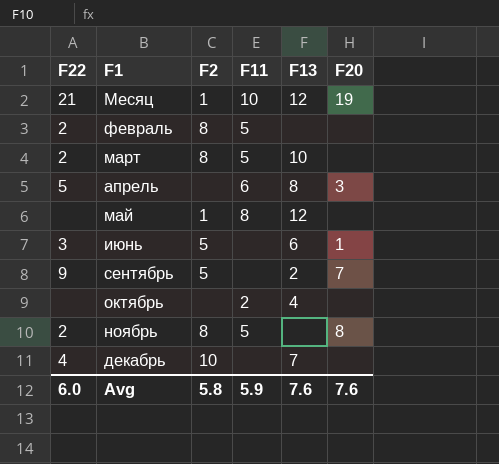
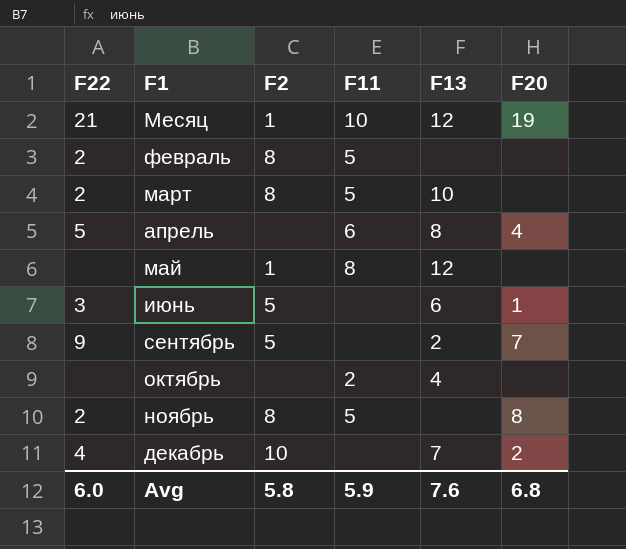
апрель | F20: 3 -> 4
декабрь | F20: none -> 2
Avg | F20: 7.6 -> 6.8

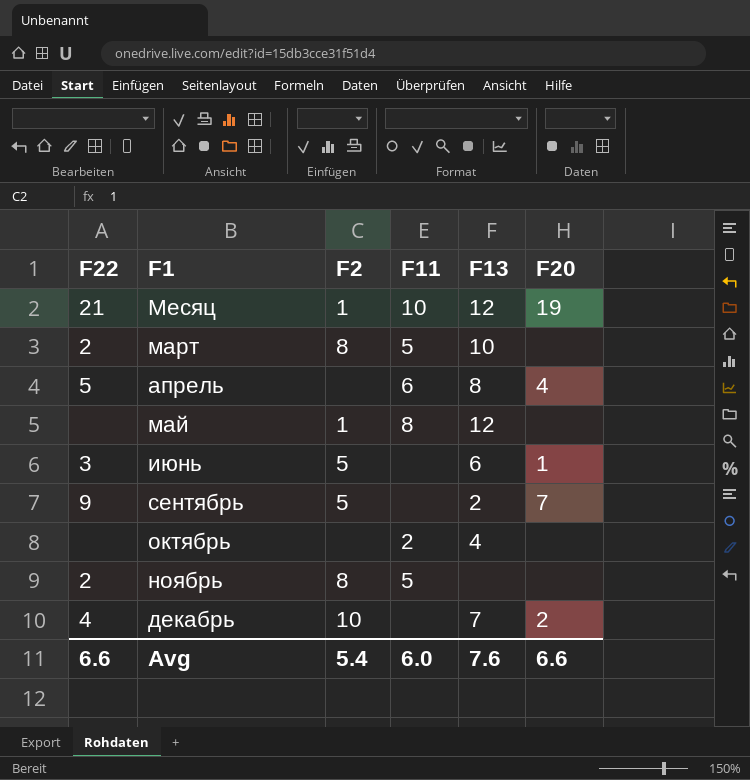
row февраль: 2 | 8 | 5 | none | none -> none
ноябрь | F20: 8 -> none
Avg | F22: 6.0 -> 6.6
Avg | F2: 5.8 -> 5.4
Avg | F11: 5.9 -> 6.0
Avg | F20: 6.8 -> 6.6

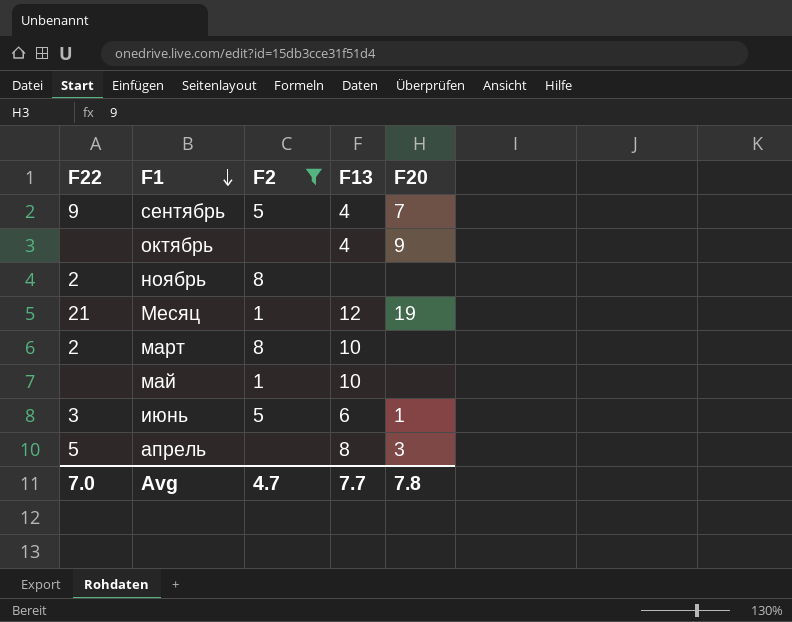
filter: none -> F2 != 10
row order: none -> F1 descending
column F11 | position: 4 -> none
сентябрь | F13: 2 -> 4
октябрь | F20: none -> 9
май | F13: 12 -> 10
апрель | F20: 4 -> 3
Avg | F22: 6.6 -> 7.0
Avg | F2: 5.4 -> 4.7
Avg | F13: 7.6 -> 7.7
Avg | F20: 6.6 -> 7.8

